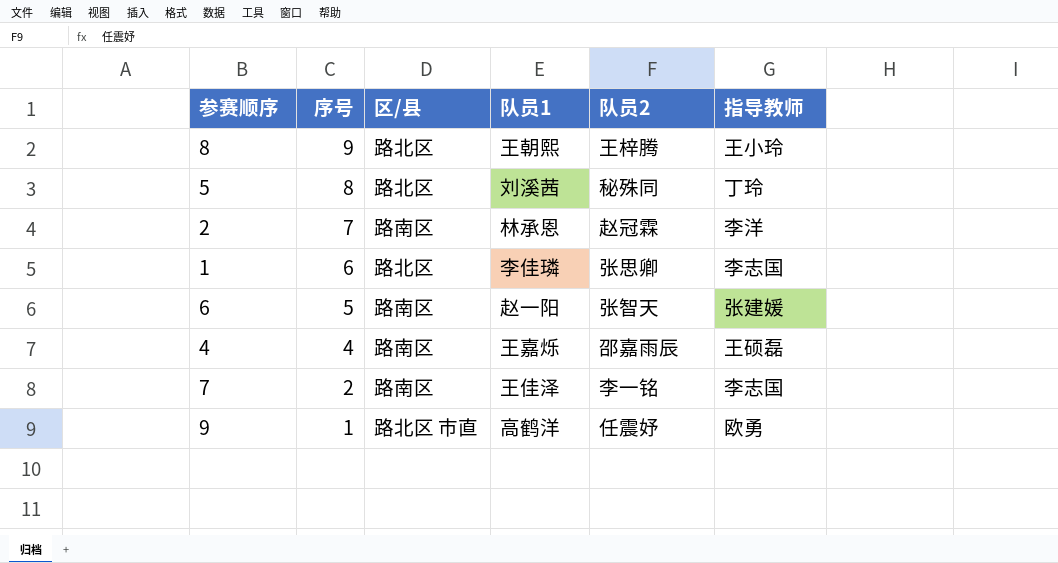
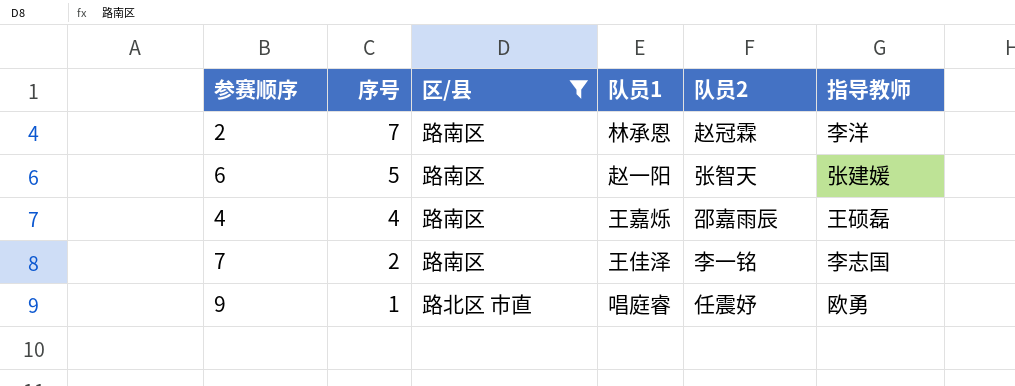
filter: none -> 区/县 != 路北区
9 | 队员1: 高鹤洋 -> 唱庭睿

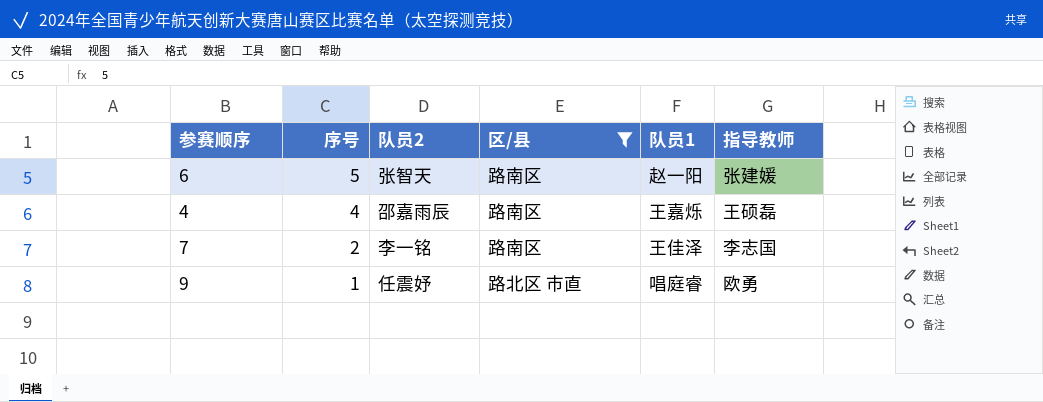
column 队员2 | position: 5 -> 3
row 2: 7 | 路南区 | 林承恩 | 赵冠霖 | 李洋 -> none

